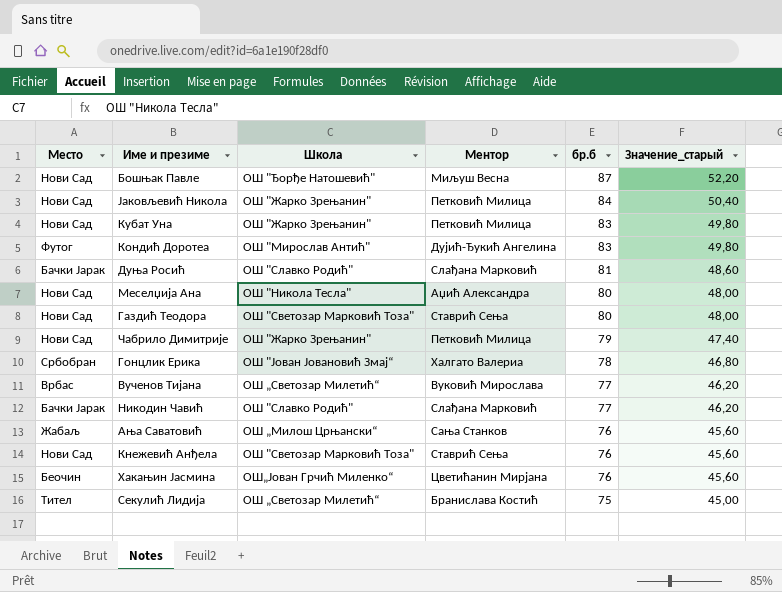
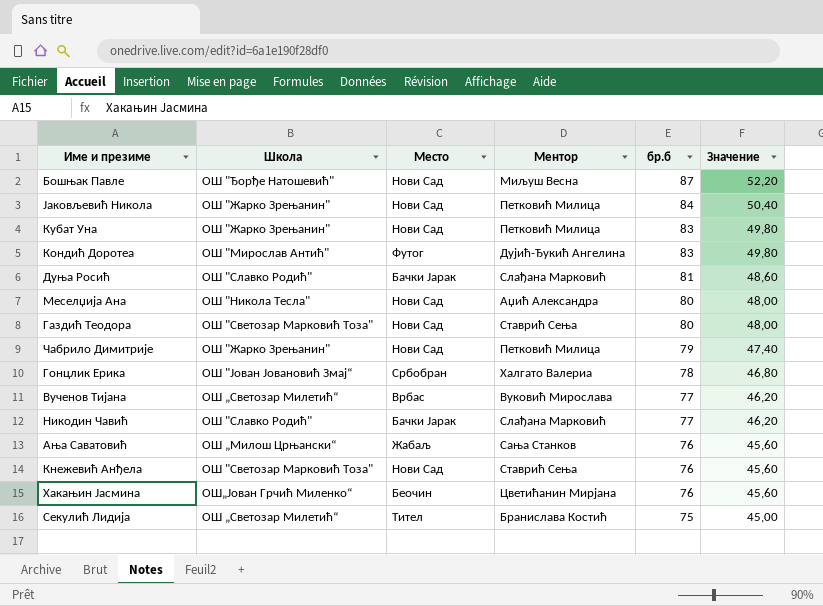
column Место | position: 1 -> 3
column name: Значение_старый -> Значение

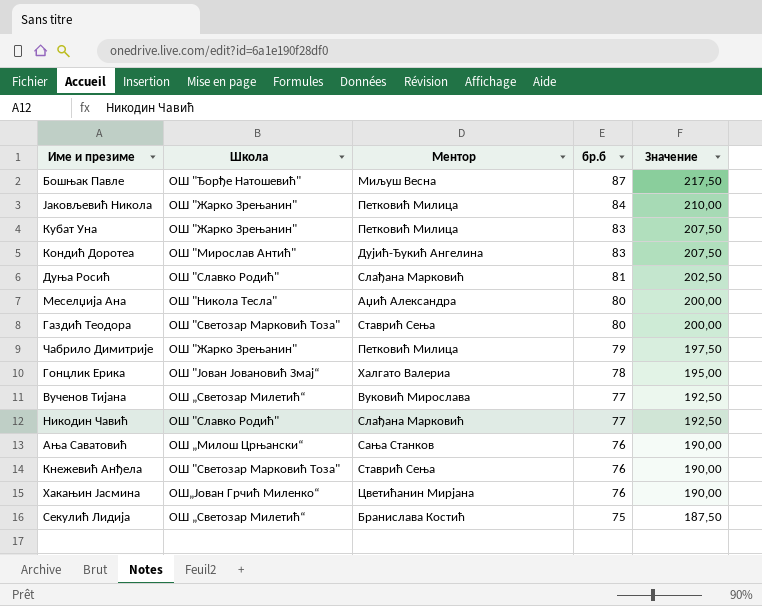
column Место | position: 3 -> none
column Значение | formula: [бр.б] * 0,6 -> [бр.б] * 2,5

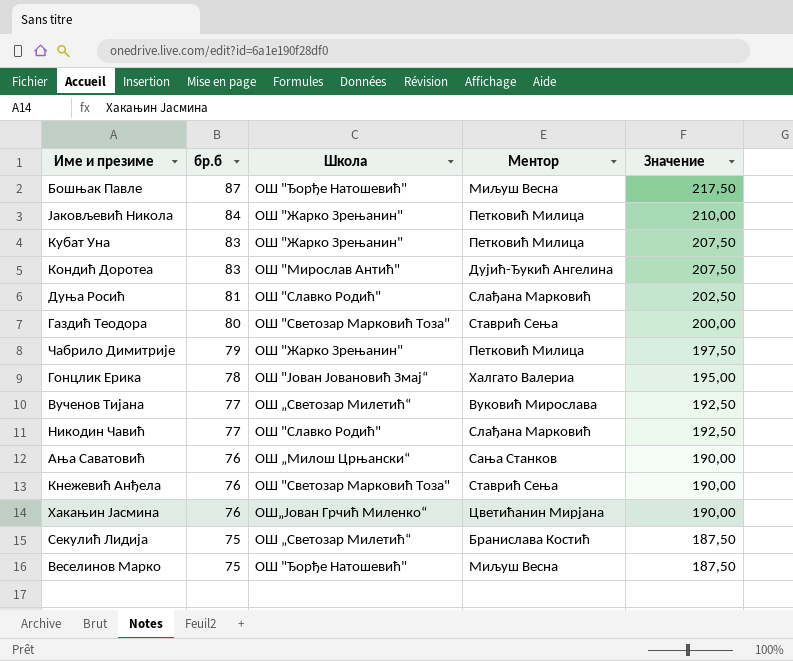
column бр.б | position: 4 -> 2
row Меселџија Ана: ОШ "Никола Тесла" | Аџић Александра | 80 | 200,00 -> none
row Веселинов Марко: none -> 75 | ОШ "Ђорђе Натошевић" | Миљуш Весна | 187,50

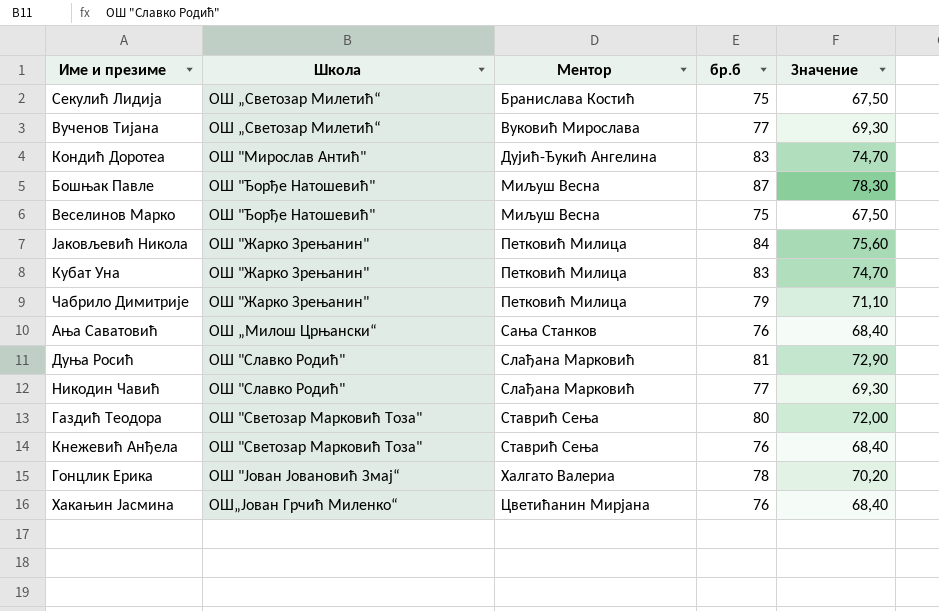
row order: бр.б descending -> Ментор ascending
column бр.б | position: 2 -> 4
column Значение | formula: [бр.б] * 2,5 -> [бр.б] * 0,9

